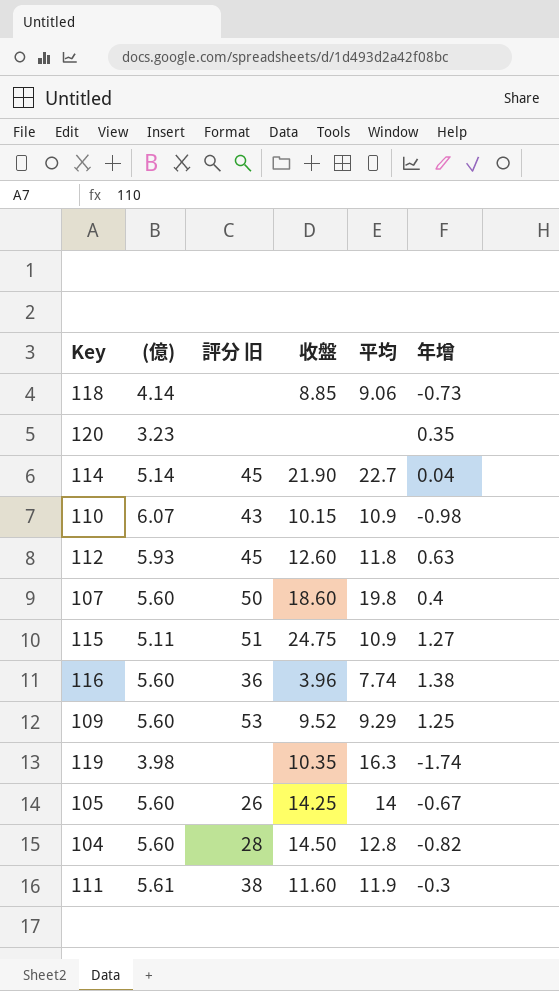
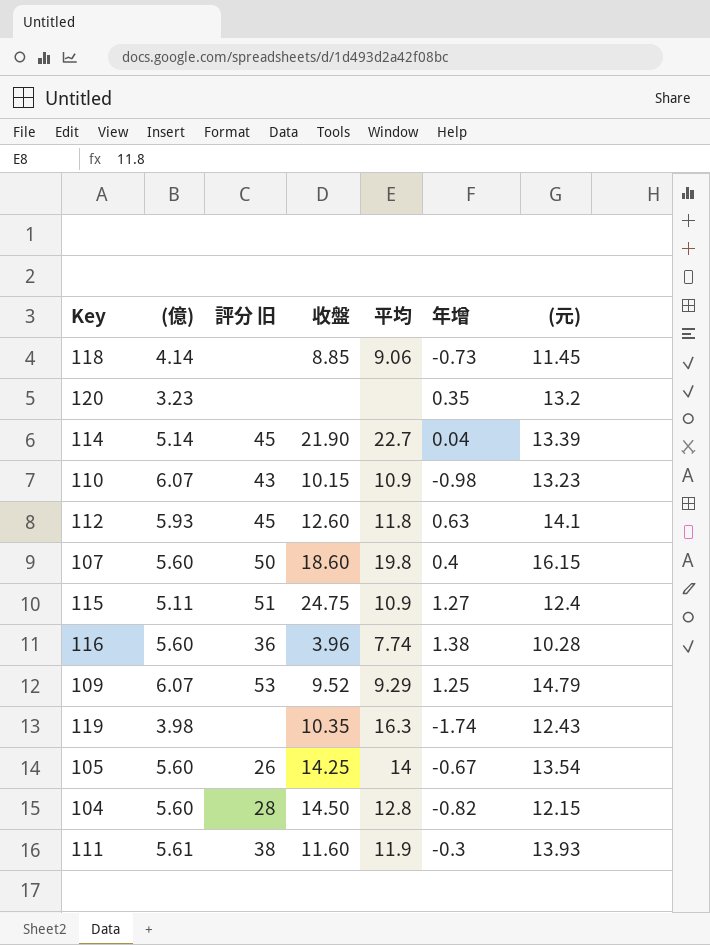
column (元) | position: none -> 7
109 | (億): 5.60 -> 6.07

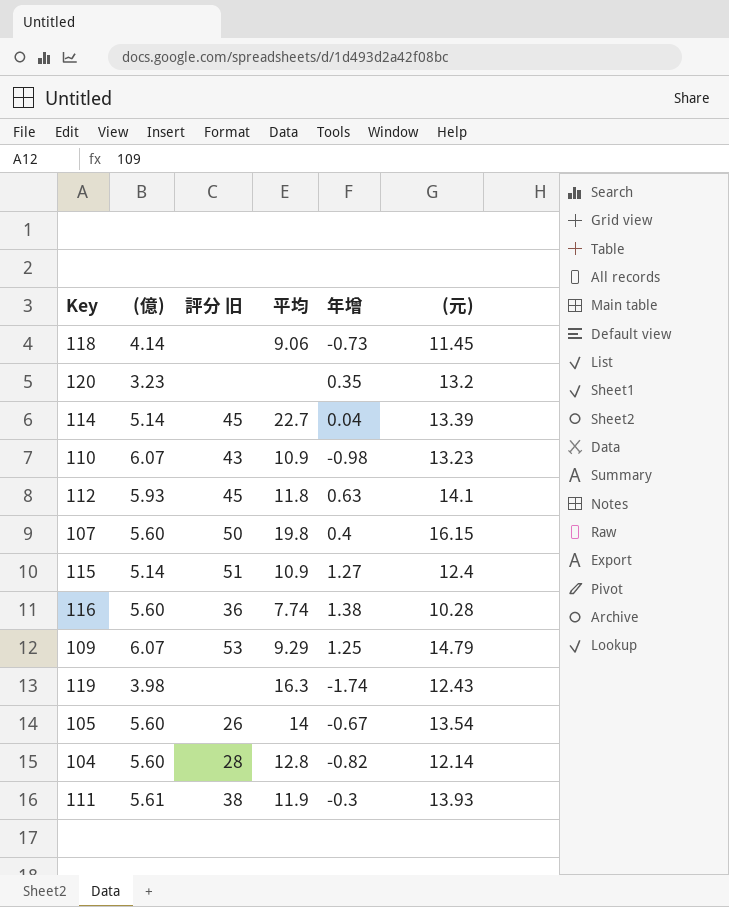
column 收盤 | position: 4 -> none
115 | (億): 5.11 -> 5.14
104 | (元): 12.15 -> 12.14

